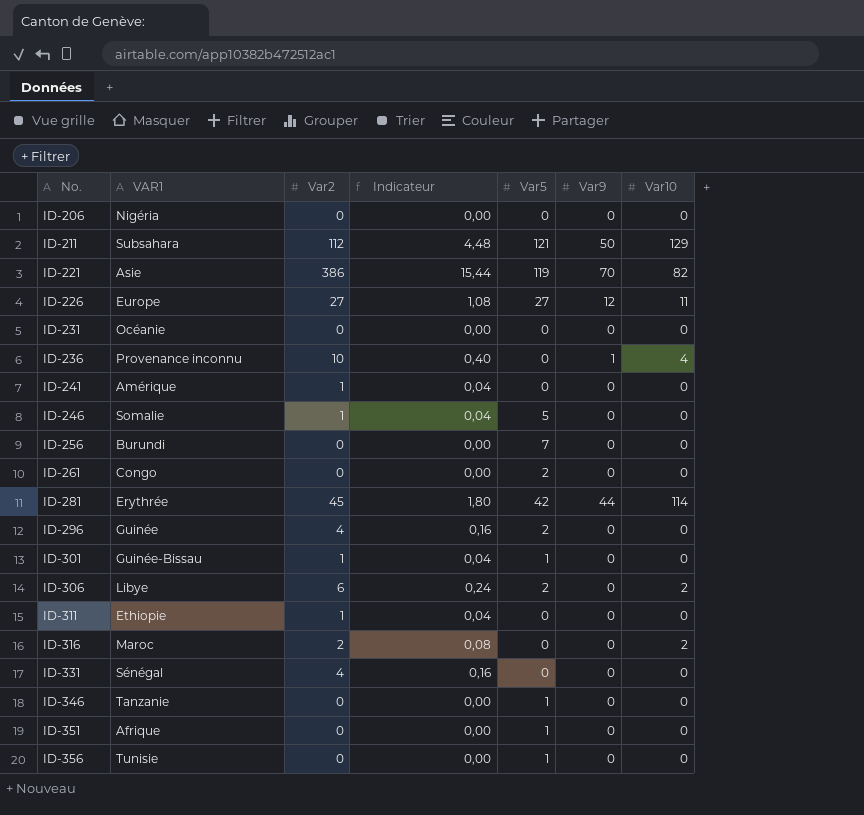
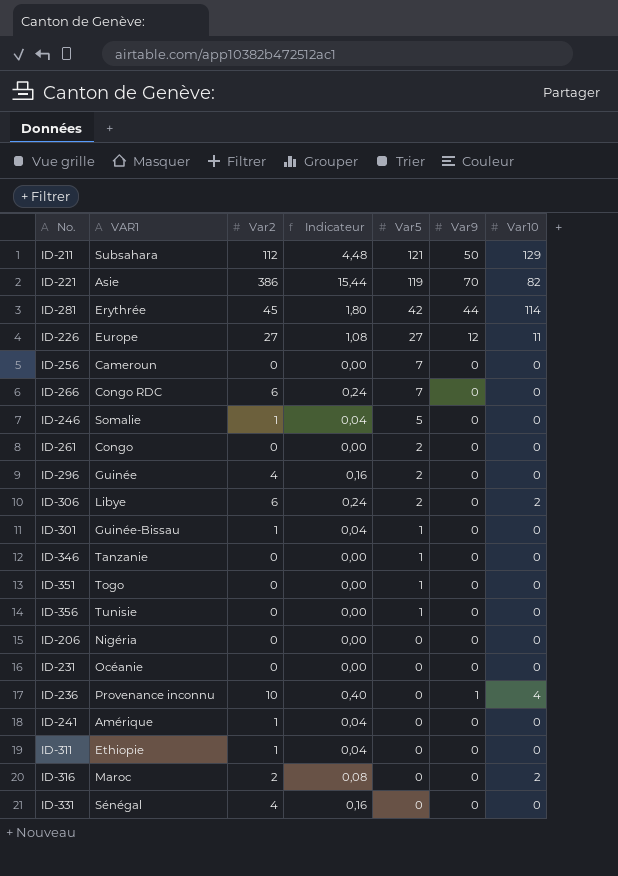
row order: No. ascending -> Var5 descending
ID-256 | VAR1: Burundi -> Cameroun
row ID-266: none -> Congo RDC | 6 | 0,24 | 7 | 0 | 0
ID-351 | VAR1: Afrique -> Togo

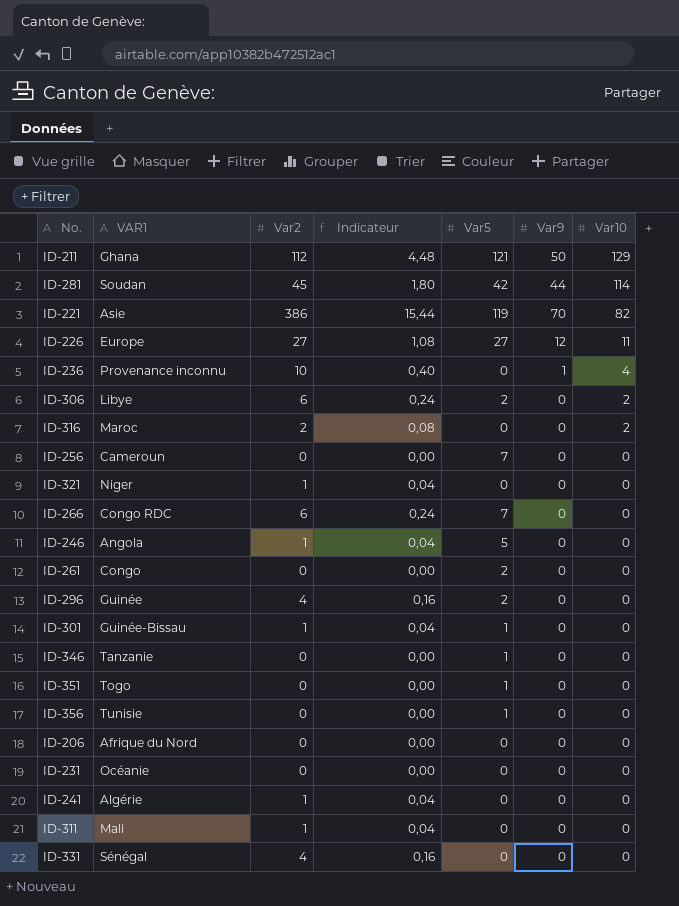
row order: Var5 descending -> Var10 descending
ID-211 | VAR1: Subsahara -> Ghana
ID-281 | VAR1: Erythrée -> Soudan
row ID-321: none -> Niger | 1 | 0,04 | 0 | 0 | 0
ID-246 | VAR1: Somalie -> Angola
ID-206 | VAR1: Nigéria -> Afrique du Nord
ID-241 | VAR1: Amérique -> Algérie
ID-311 | VAR1: Ethiopie -> Mali

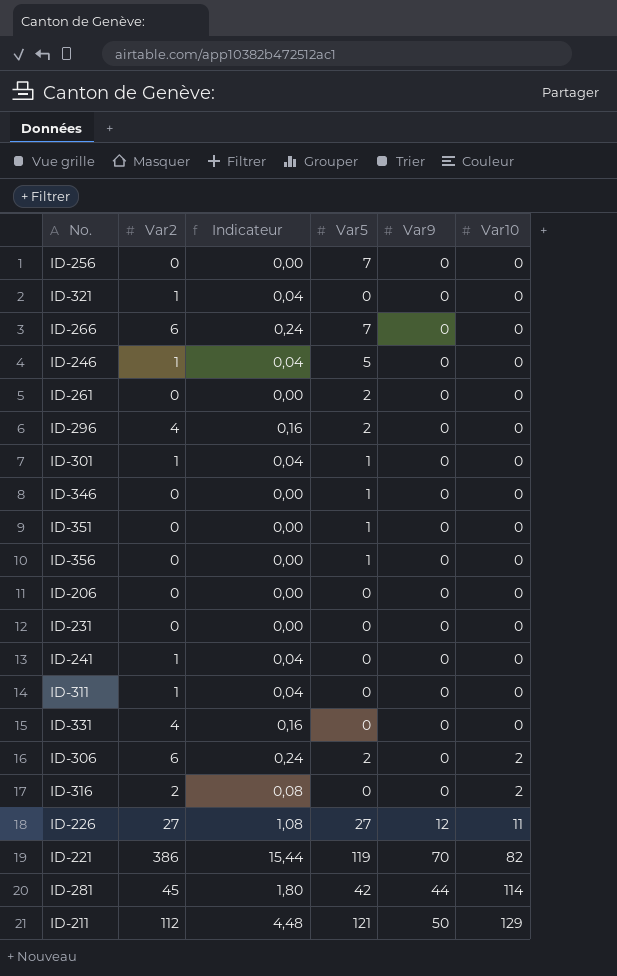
row order: Var10 descending -> Var10 ascending
column VAR1 | position: 2 -> none
row ID-236: Provenance inconnu | 10 | 0,40 | 0 | 1 | 4 -> none

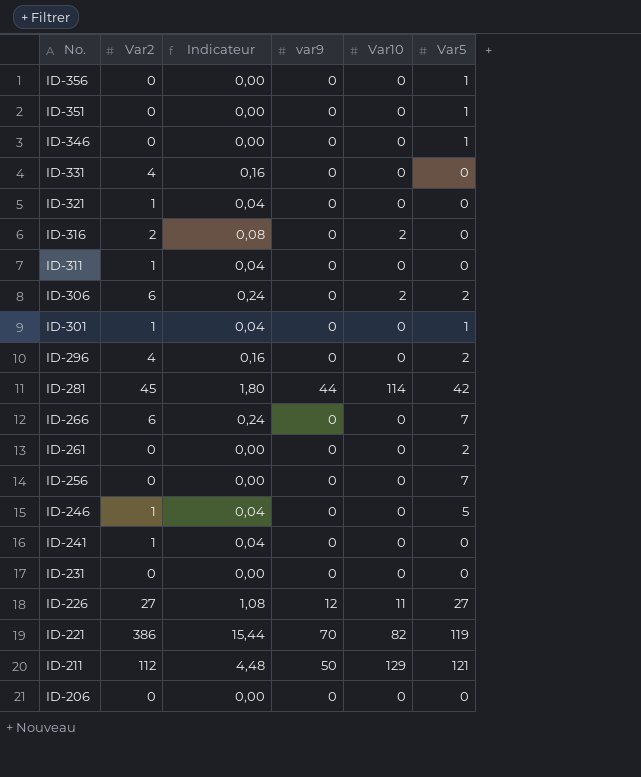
row order: Var10 ascending -> No. descending
column name: Var9 -> var9
column Var5 | position: 4 -> 6

